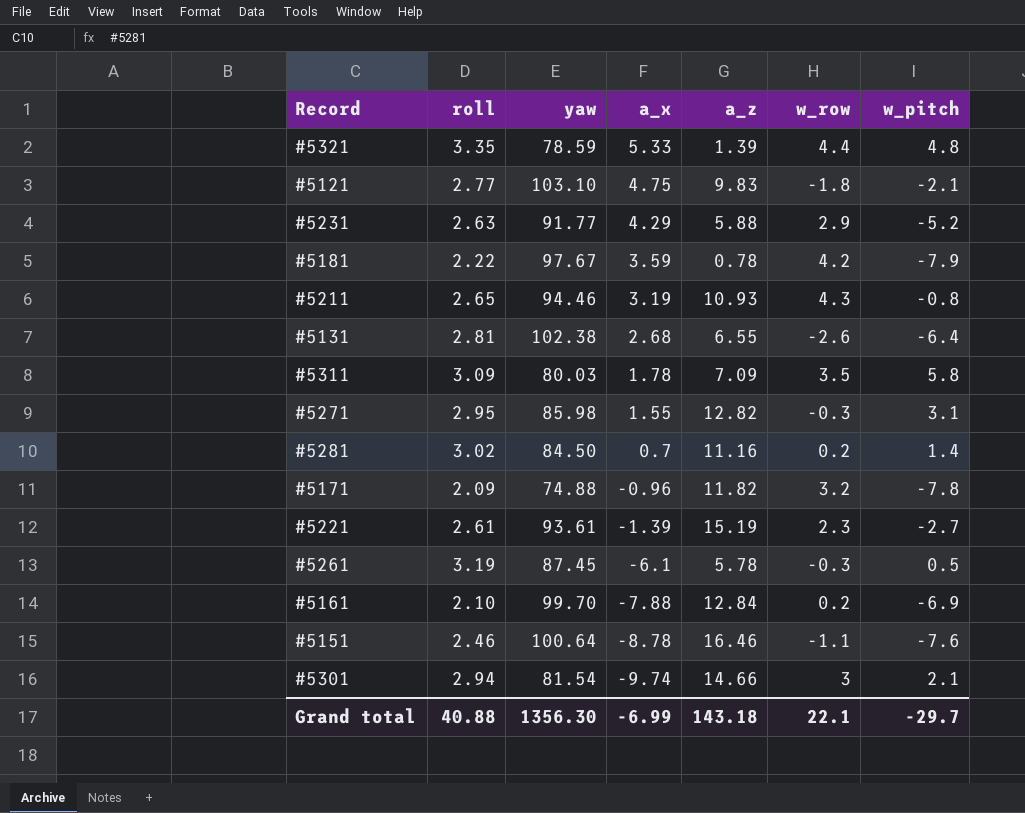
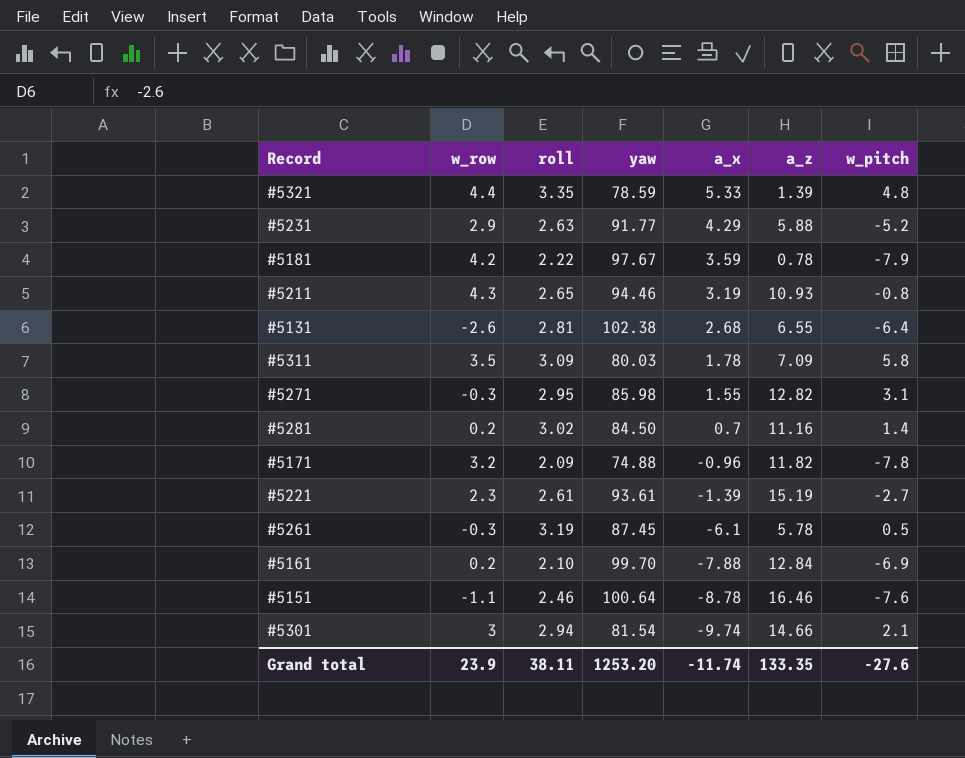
column w_row | position: 6 -> 2
row #5121: 2.77 | 103.10 | 4.75 | 9.83 | -1.8 | -2.1 -> none
Grand total | w_row: 22.1 -> 23.9
Grand total | roll: 40.88 -> 38.11
Grand total | yaw: 1356.30 -> 1253.20
Grand total | a_x: -6.99 -> -11.74
Grand total | a_z: 143.18 -> 133.35
Grand total | w_pitch: -29.7 -> -27.6

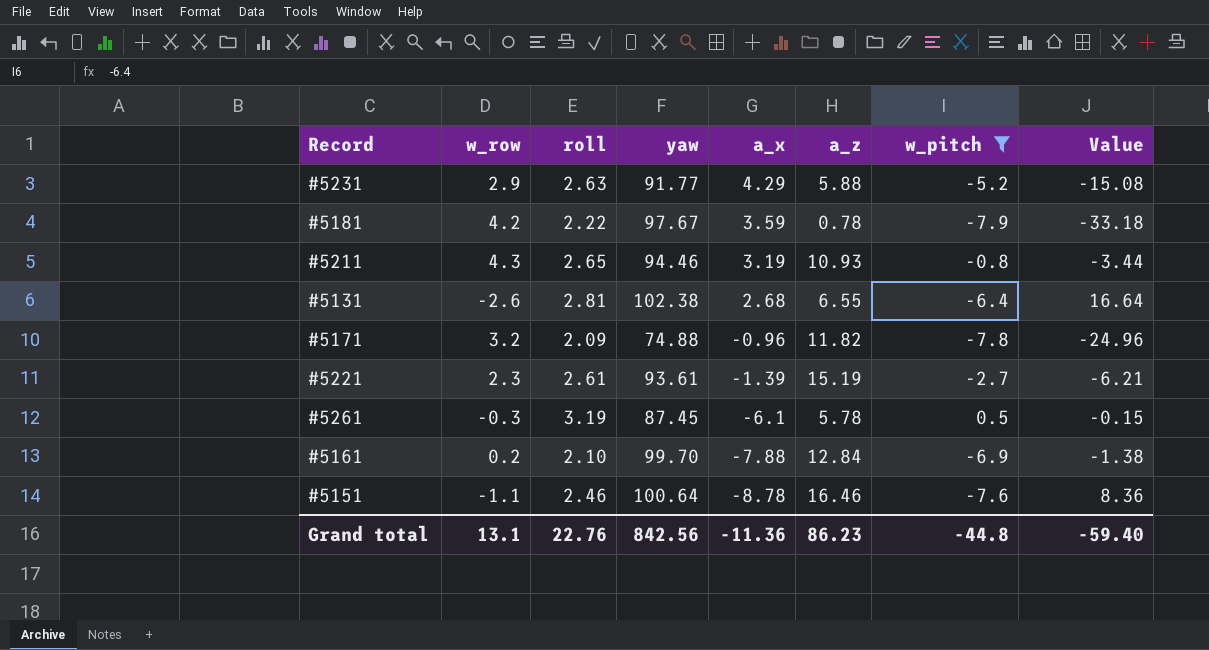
filter: none -> w_pitch <= 0.5
column Value | formula: none -> [w_row] * [w_pitch]
Grand total | w_row: 23.9 -> 13.1
Grand total | roll: 38.11 -> 22.76
Grand total | yaw: 1253.20 -> 842.56
Grand total | a_x: -11.74 -> -11.36
Grand total | a_z: 133.35 -> 86.23
Grand total | w_pitch: -27.6 -> -44.8

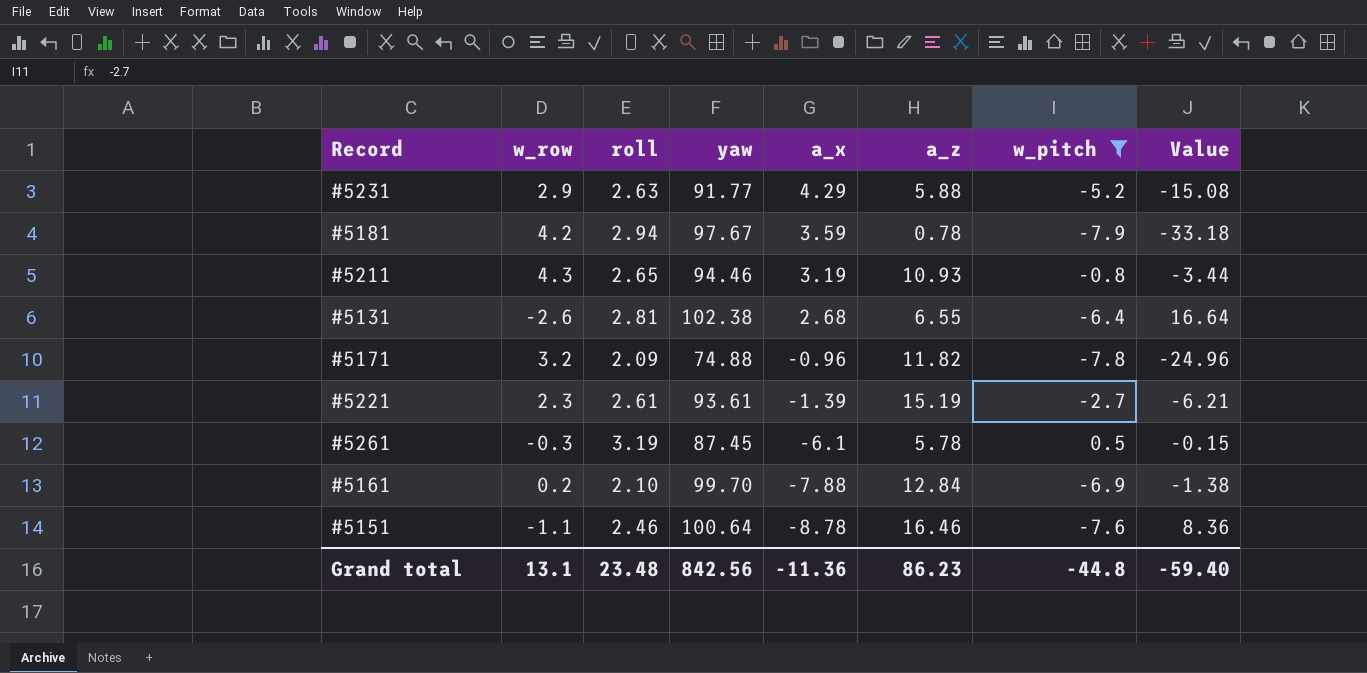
#5181 | roll: 2.22 -> 2.94
Grand total | roll: 22.76 -> 23.48

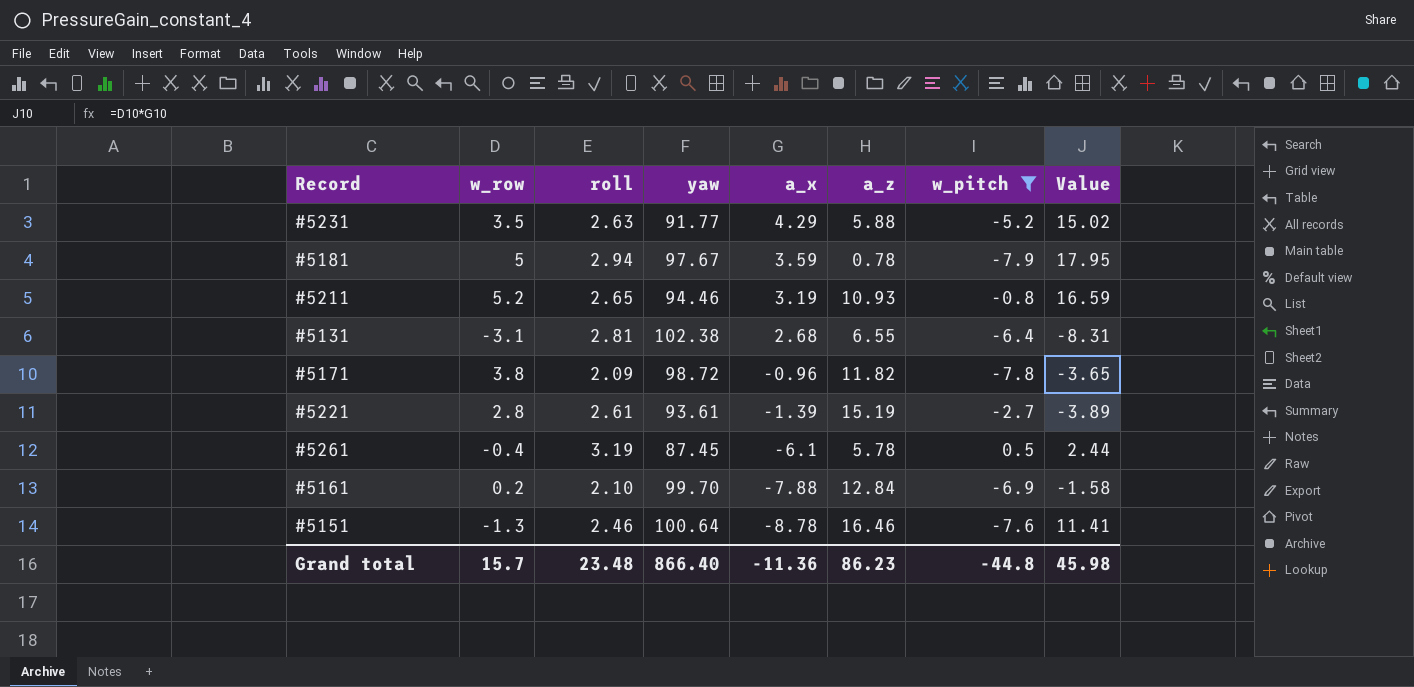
column Value | formula: [w_row] * [w_pitch] -> [w_row] * [a_x]
#5231 | w_row: 2.9 -> 3.5
#5181 | w_row: 4.2 -> 5
#5211 | w_row: 4.3 -> 5.2
#5131 | w_row: -2.6 -> -3.1
#5171 | w_row: 3.2 -> 3.8
#5171 | yaw: 74.88 -> 98.72
#5221 | w_row: 2.3 -> 2.8
#5261 | w_row: -0.3 -> -0.4
#5151 | w_row: -1.1 -> -1.3
Grand total | w_row: 13.1 -> 15.7
Grand total | yaw: 842.56 -> 866.40
Grand total | Value: -59.40 -> 45.98

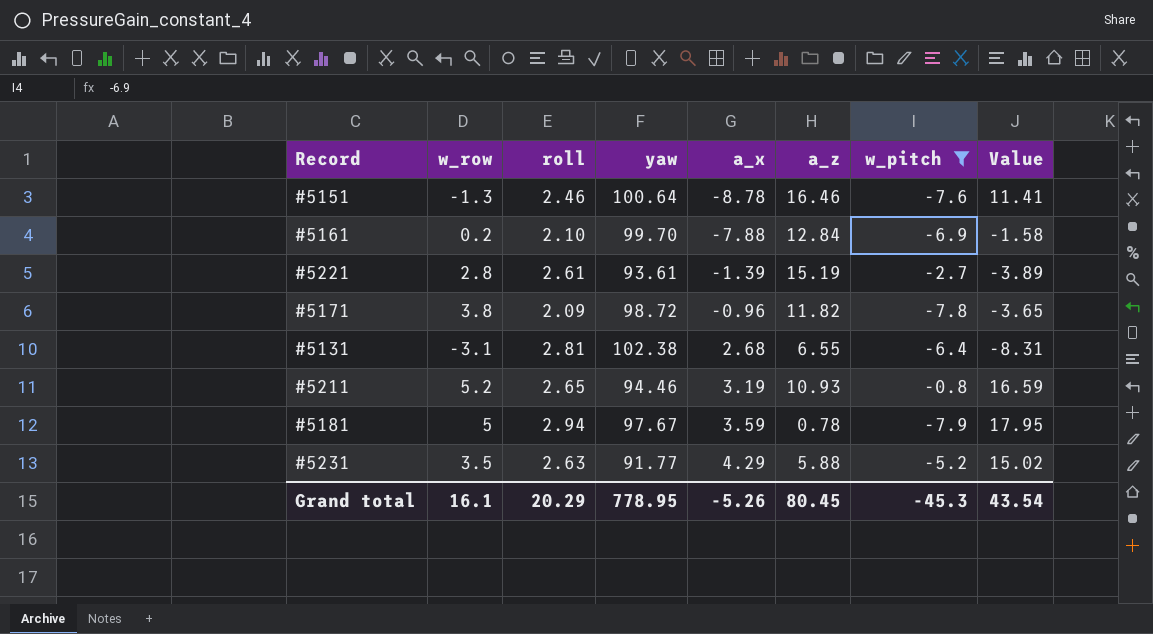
row order: a_x descending -> a_x ascending
row #5261: -0.4 | 3.19 | 87.45 | -6.1 | 5.78 | 0.5 | 2.44 -> none
Grand total | w_row: 15.7 -> 16.1
Grand total | roll: 23.48 -> 20.29
Grand total | yaw: 866.40 -> 778.95
Grand total | a_x: -11.36 -> -5.26
Grand total | a_z: 86.23 -> 80.45
Grand total | w_pitch: -44.8 -> -45.3
Grand total | Value: 45.98 -> 43.54

